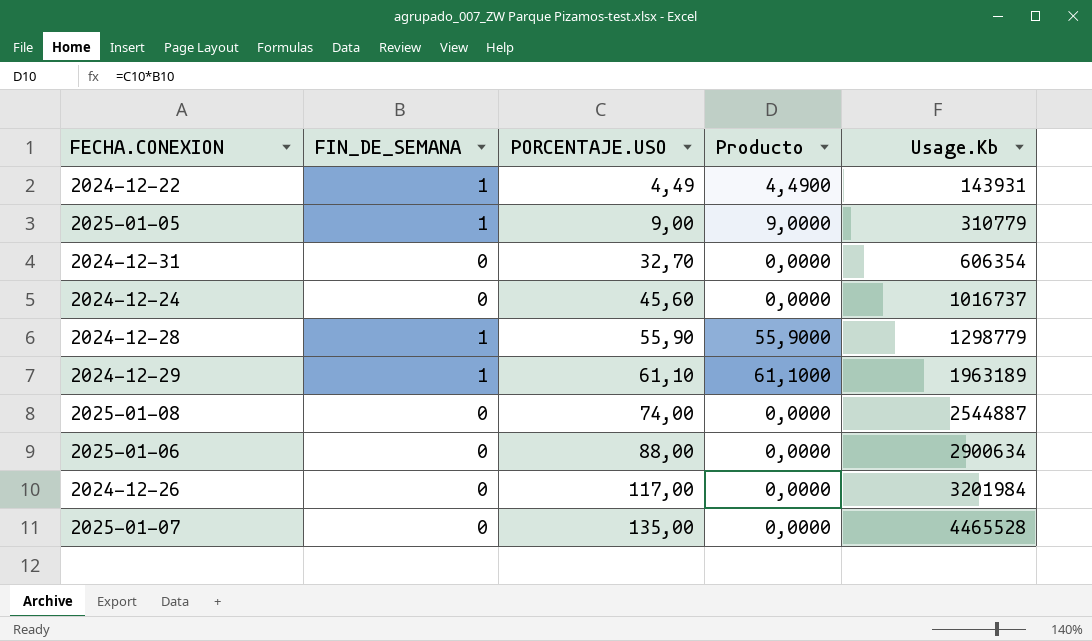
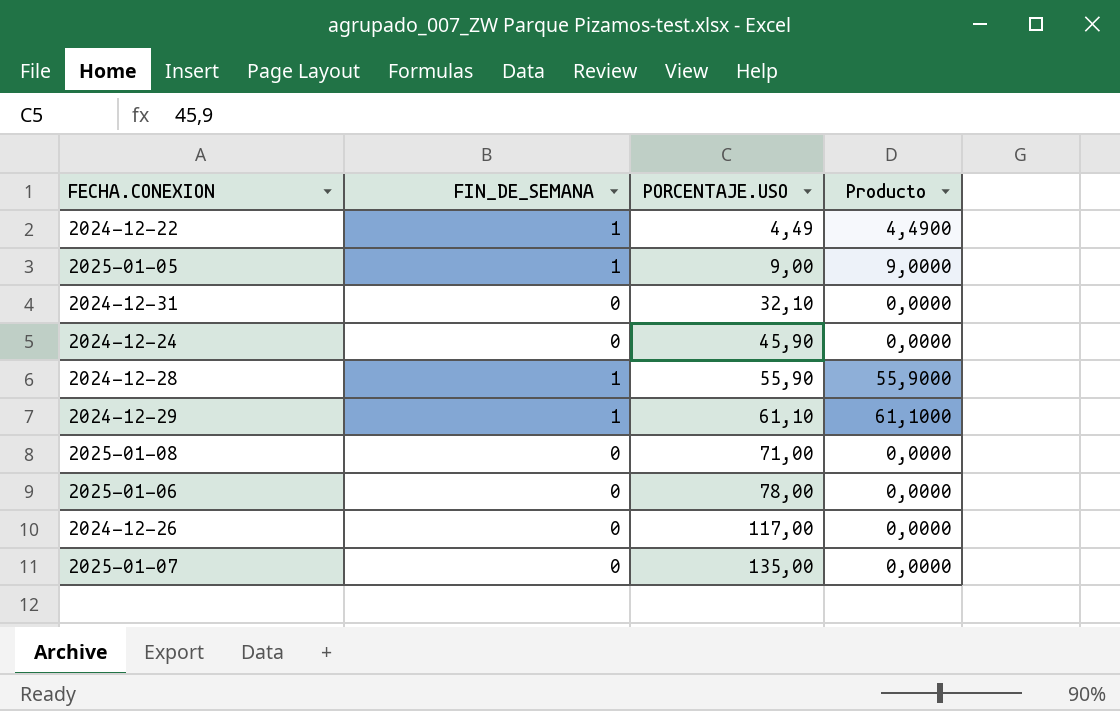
column Usage.Kb | position: 5 -> none
2024-12-31 | PORCENTAJE.USO: 32,70 -> 32,10
2024-12-24 | PORCENTAJE.USO: 45,60 -> 45,90
2025-01-08 | PORCENTAJE.USO: 74,00 -> 71,00
2025-01-06 | PORCENTAJE.USO: 88,00 -> 78,00

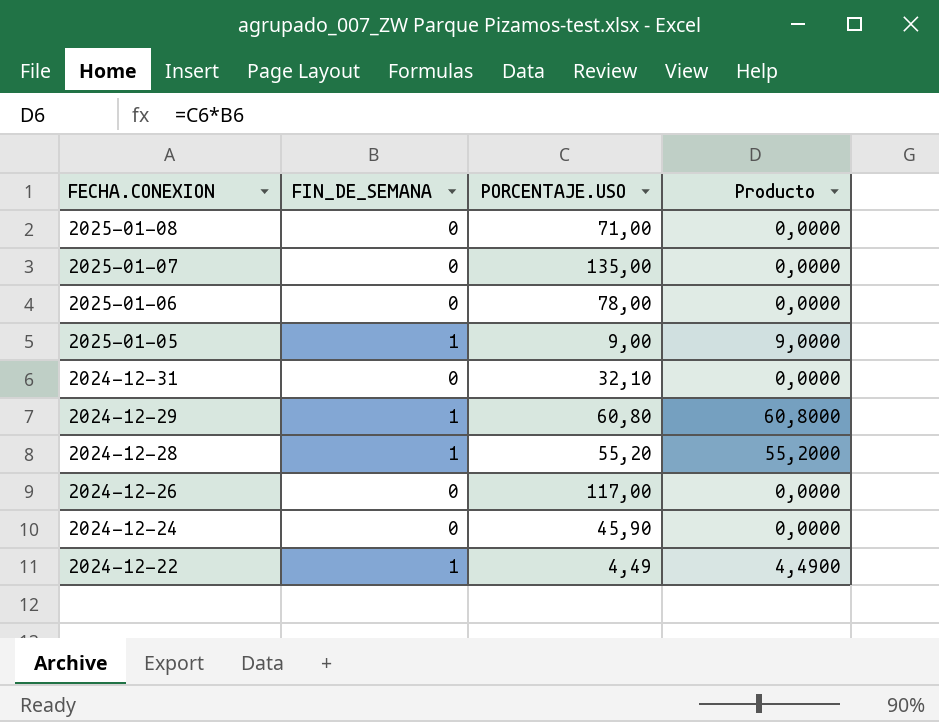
row order: PORCENTAJE.USO ascending -> FECHA.CONEXION descending
2024-12-29 | PORCENTAJE.USO: 61,10 -> 60,80
2024-12-29 | Producto: 61,1000 -> 60,8000
2024-12-28 | PORCENTAJE.USO: 55,90 -> 55,20
2024-12-28 | Producto: 55,9000 -> 55,2000

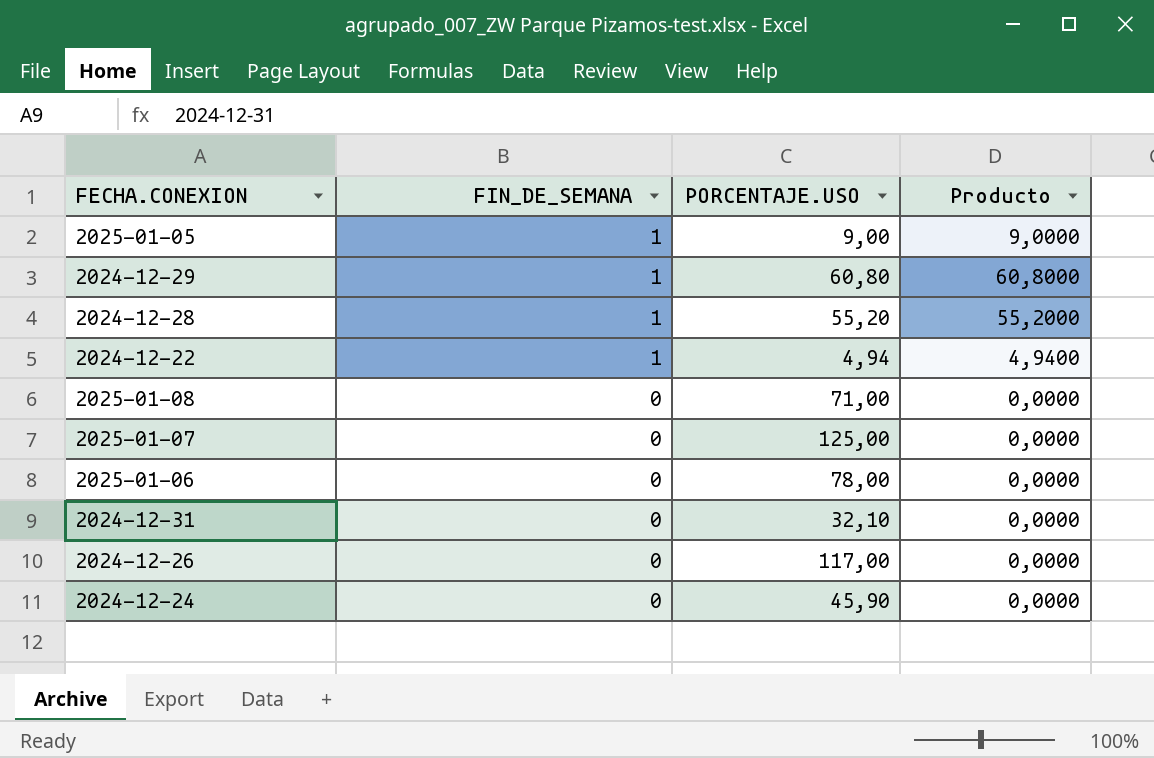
row order: FECHA.CONEXION descending -> FIN_DE_SEMANA descending
2024-12-22 | PORCENTAJE.USO: 4,49 -> 4,94
2024-12-22 | Producto: 4,4900 -> 4,9400
2025-01-07 | PORCENTAJE.USO: 135,00 -> 125,00

